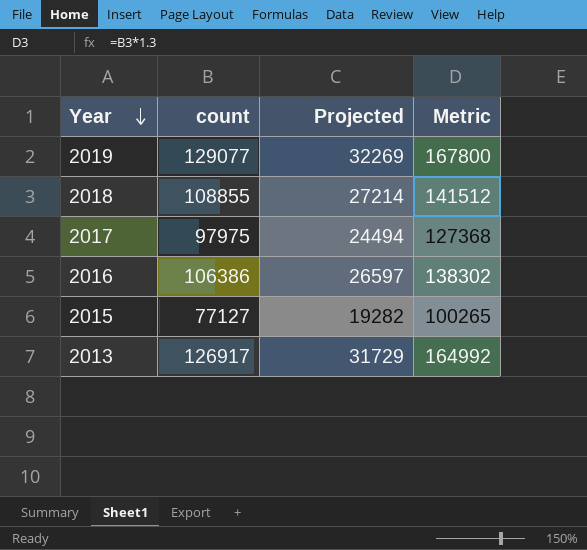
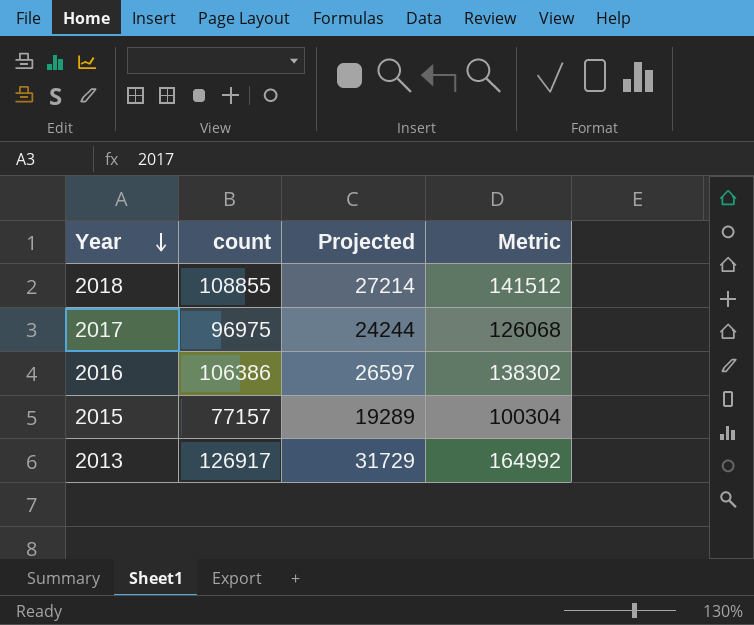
row 2019: 129077 | 32269 | 167800 -> none
2017 | count: 97975 -> 96975
2017 | Projected: 24494 -> 24244
2017 | Metric: 127368 -> 126068
2015 | count: 77127 -> 77157
2015 | Projected: 19282 -> 19289
2015 | Metric: 100265 -> 100304

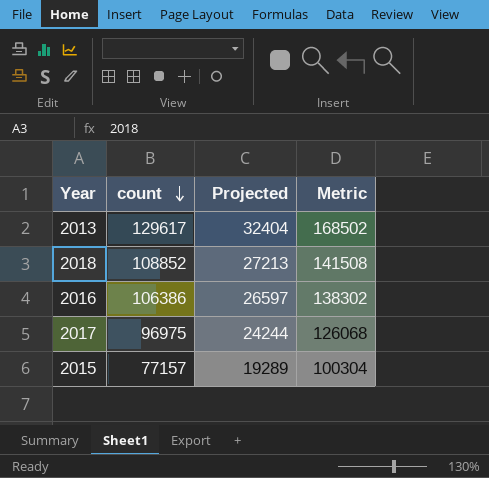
row order: Year descending -> count descending
2013 | count: 126917 -> 129617
2013 | Projected: 31729 -> 32404
2013 | Metric: 164992 -> 168502
2018 | count: 108855 -> 108852
2018 | Projected: 27214 -> 27213
2018 | Metric: 141512 -> 141508

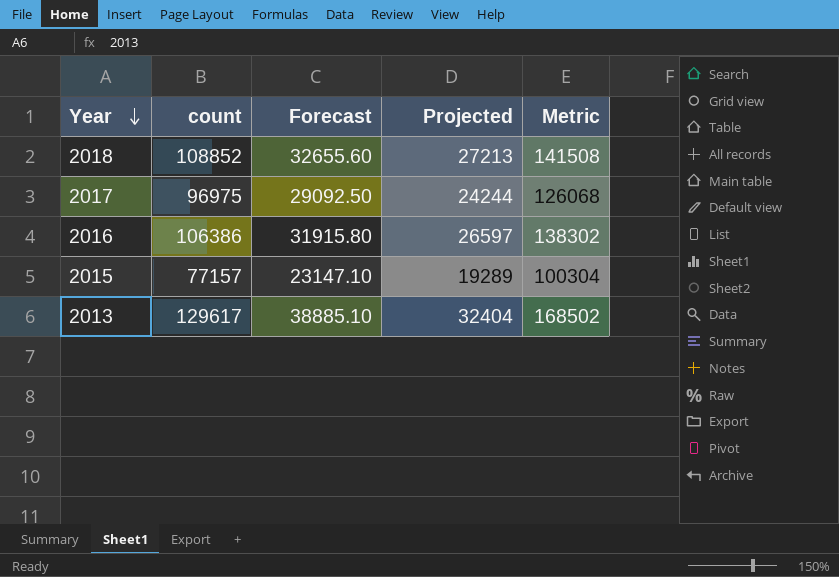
row order: count descending -> Year descending
column Forecast | formula: none -> [count] * 0.3

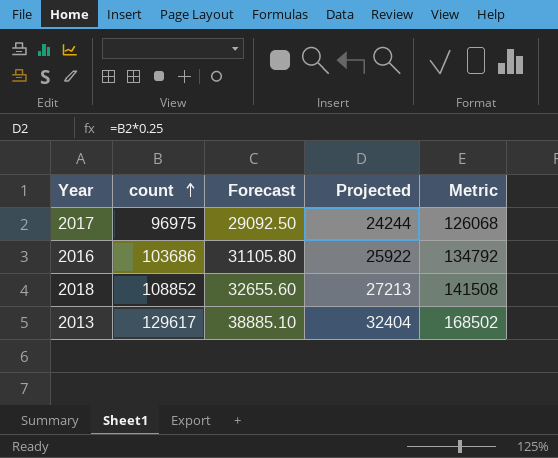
row order: Year descending -> count ascending
row 2015: 77157 | 23147.10 | 19289 | 100304 -> none
2016 | count: 106386 -> 103686
2016 | Forecast: 31915.80 -> 31105.80
2016 | Projected: 26597 -> 25922
2016 | Metric: 138302 -> 134792

